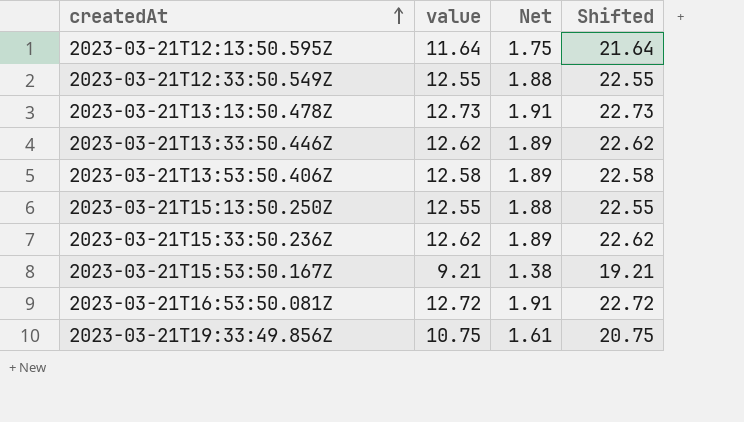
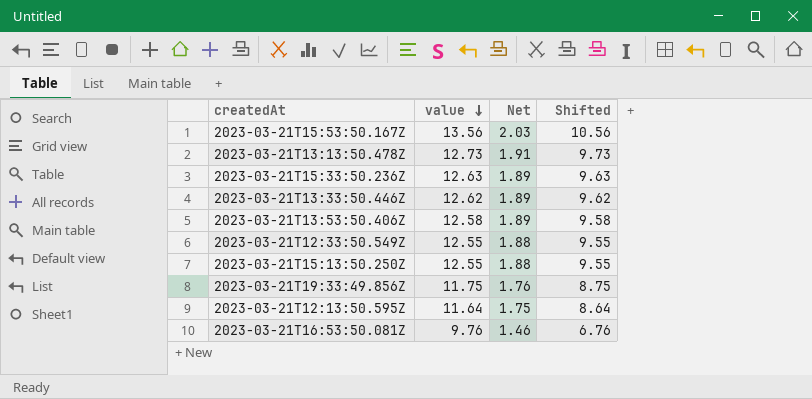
row order: createdAt ascending -> value descending
column Shifted | formula: [value] + 10 -> [value] - 3
2023-03-21T15:53:50.167Z | value: 9.21 -> 13.56
2023-03-21T15:53:50.167Z | Net: 1.38 -> 2.03
2023-03-21T15:33:50.236Z | value: 12.62 -> 12.63
2023-03-21T19:33:49.856Z | value: 10.75 -> 11.75
2023-03-21T19:33:49.856Z | Net: 1.61 -> 1.76
2023-03-21T16:53:50.081Z | value: 12.72 -> 9.76
2023-03-21T16:53:50.081Z | Net: 1.91 -> 1.46

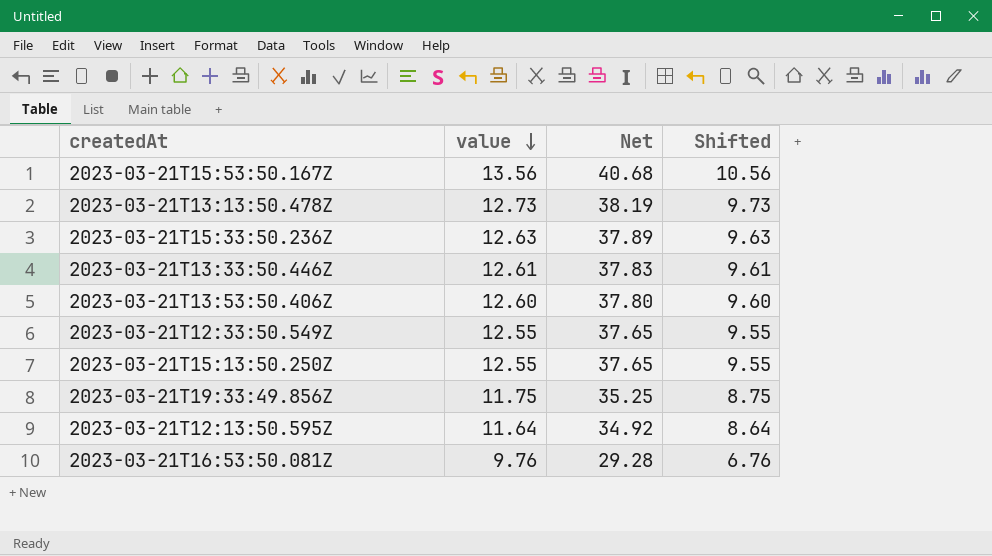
column Net | formula: [value] * 0.15 -> [value] * 3
2023-03-21T13:33:50.446Z | value: 12.62 -> 12.61
2023-03-21T13:33:50.446Z | Shifted: 9.62 -> 9.61
2023-03-21T13:53:50.406Z | value: 12.58 -> 12.60
2023-03-21T13:53:50.406Z | Shifted: 9.58 -> 9.60

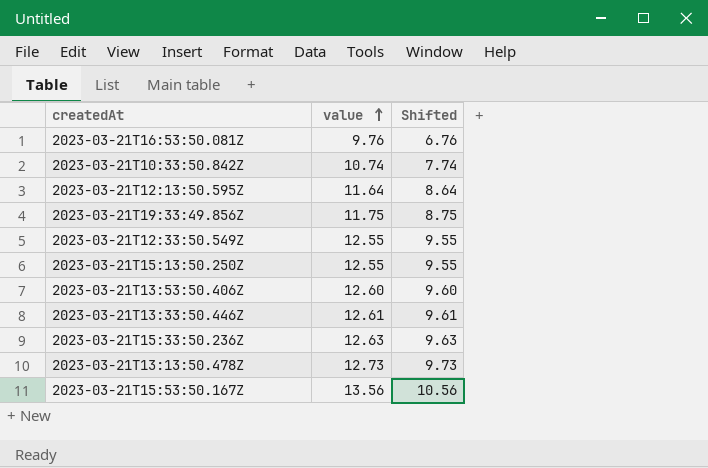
row order: value descending -> value ascending
column Net | formula: [value] * 3 -> none
row 2023-03-21T10:33:50.842Z: none -> 10.74 | 7.74

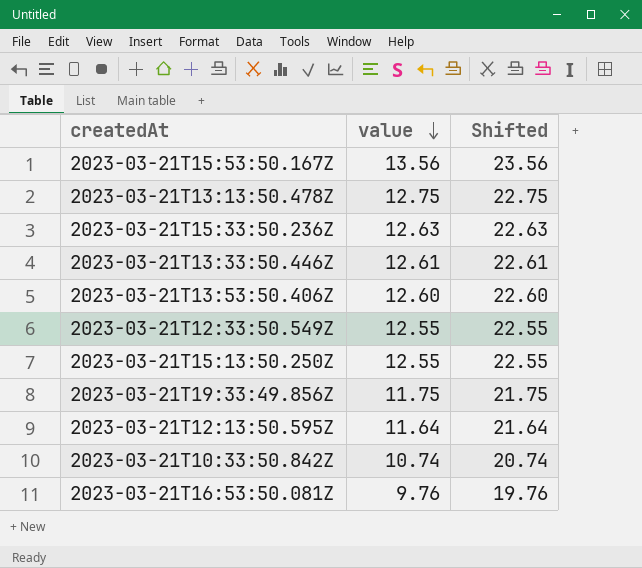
row order: value ascending -> value descending
column Shifted | formula: [value] - 3 -> [value] + 10
2023-03-21T13:13:50.478Z | value: 12.73 -> 12.75

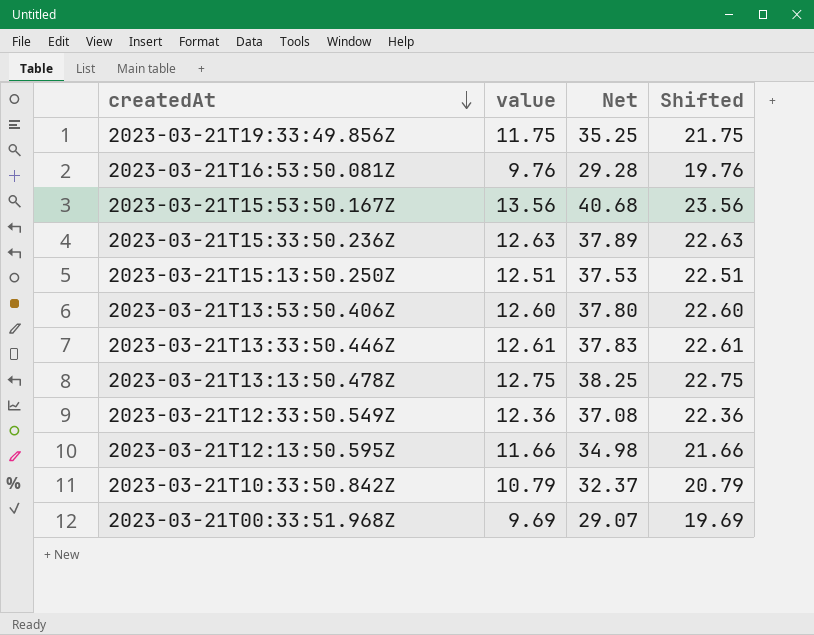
row order: value descending -> createdAt descending
column Net | formula: none -> [value] * 3
2023-03-21T15:13:50.250Z | value: 12.55 -> 12.51
2023-03-21T15:13:50.250Z | Shifted: 22.55 -> 22.51
2023-03-21T12:33:50.549Z | value: 12.55 -> 12.36
2023-03-21T12:33:50.549Z | Shifted: 22.55 -> 22.36
2023-03-21T12:13:50.595Z | value: 11.64 -> 11.66
2023-03-21T12:13:50.595Z | Shifted: 21.64 -> 21.66
2023-03-21T10:33:50.842Z | value: 10.74 -> 10.79
2023-03-21T10:33:50.842Z | Shifted: 20.74 -> 20.79
row 2023-03-21T00:33:51.968Z: none -> 9.69 | 29.07 | 19.69

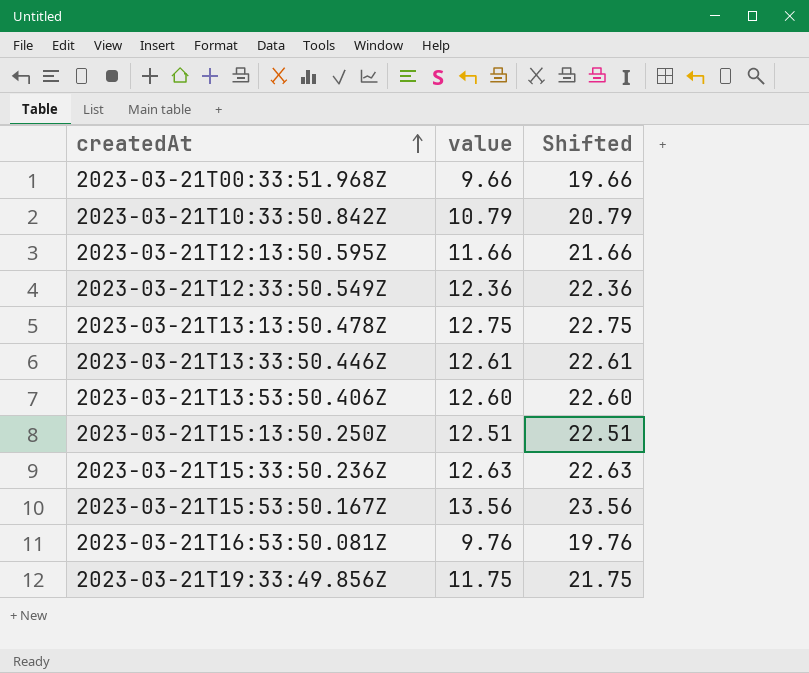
row order: createdAt descending -> createdAt ascending
column Net | formula: [value] * 3 -> none
2023-03-21T00:33:51.968Z | value: 9.69 -> 9.66
2023-03-21T00:33:51.968Z | Shifted: 19.69 -> 19.66

